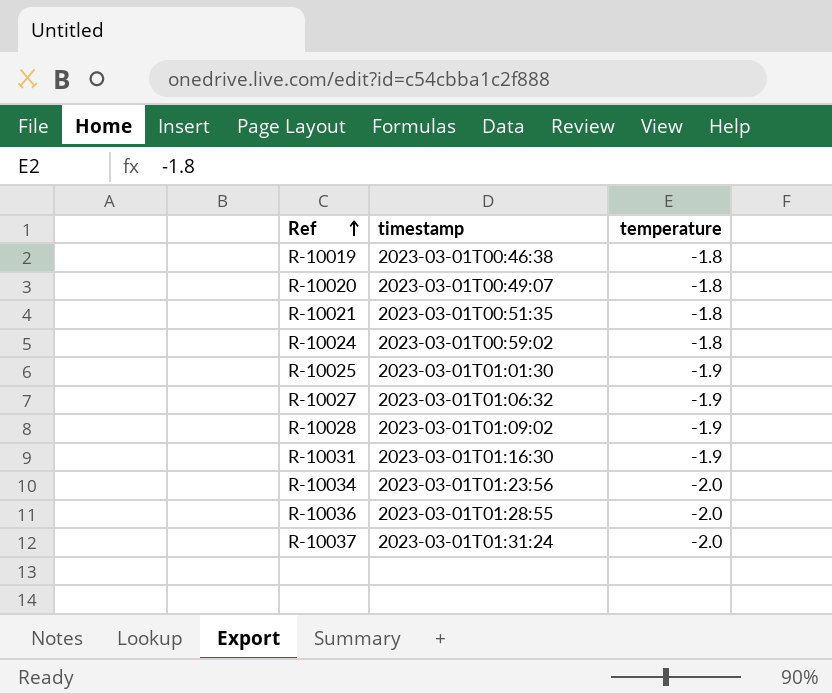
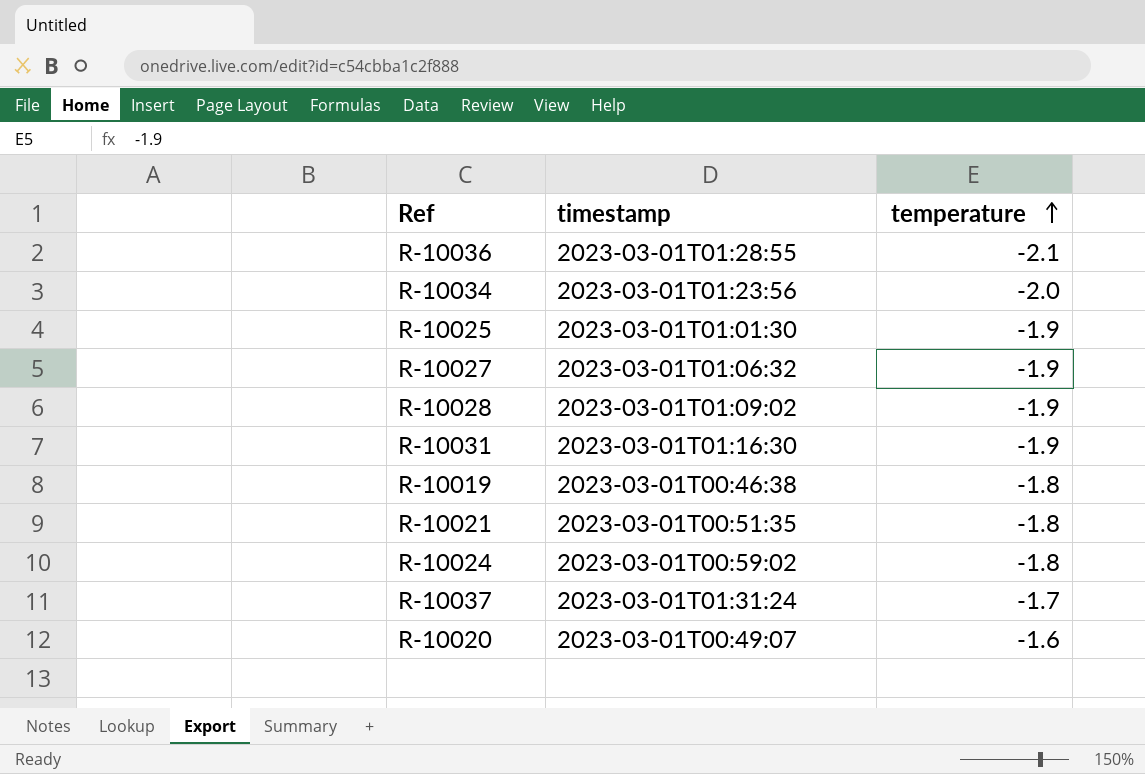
row order: Ref ascending -> temperature ascending
R-10036 | temperature: -2.0 -> -2.1
R-10037 | temperature: -2.0 -> -1.7
R-10020 | temperature: -1.8 -> -1.6

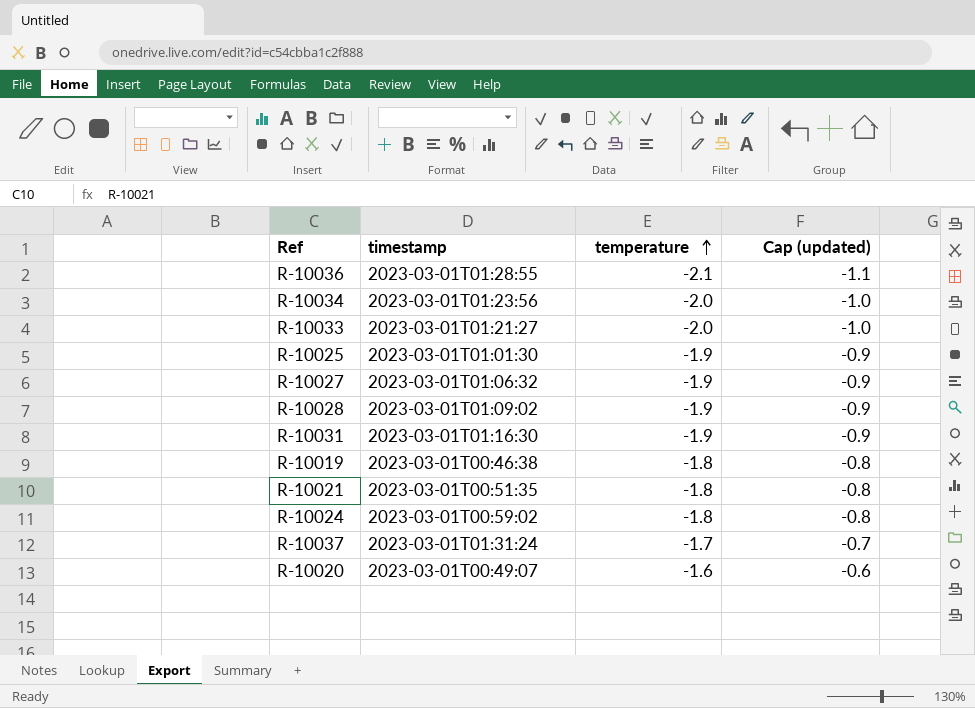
column Cap (updated) | formula: none -> [temperature] + 1
row R-10033: none -> 2023-03-01T01:21:27 | -2.0 | -1.0

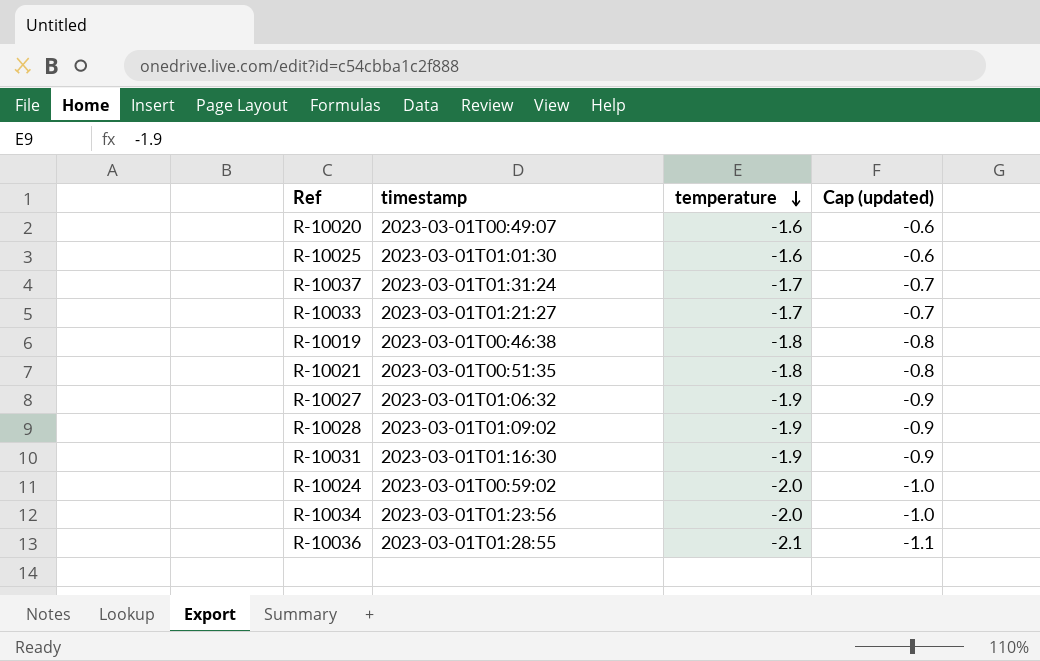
row order: temperature ascending -> temperature descending
R-10025 | temperature: -1.9 -> -1.6
R-10025 | Cap (updated): -0.9 -> -0.6
R-10033 | temperature: -2.0 -> -1.7
R-10033 | Cap (updated): -1.0 -> -0.7
R-10024 | temperature: -1.8 -> -2.0
R-10024 | Cap (updated): -0.8 -> -1.0

